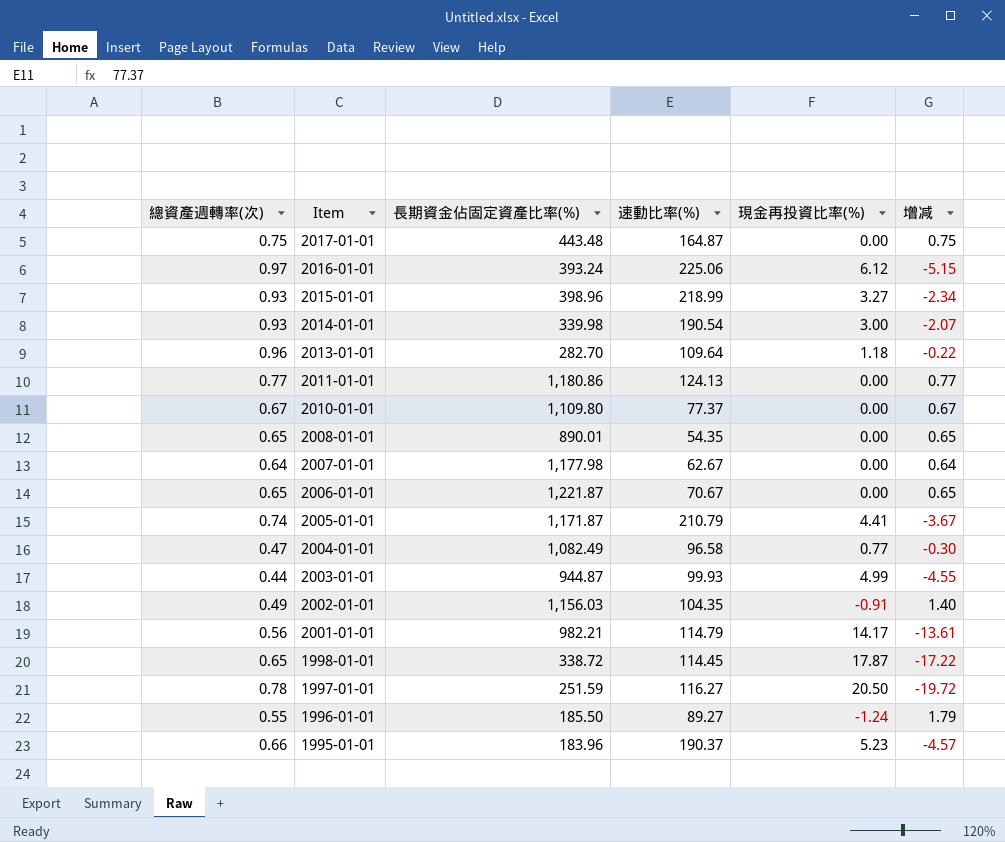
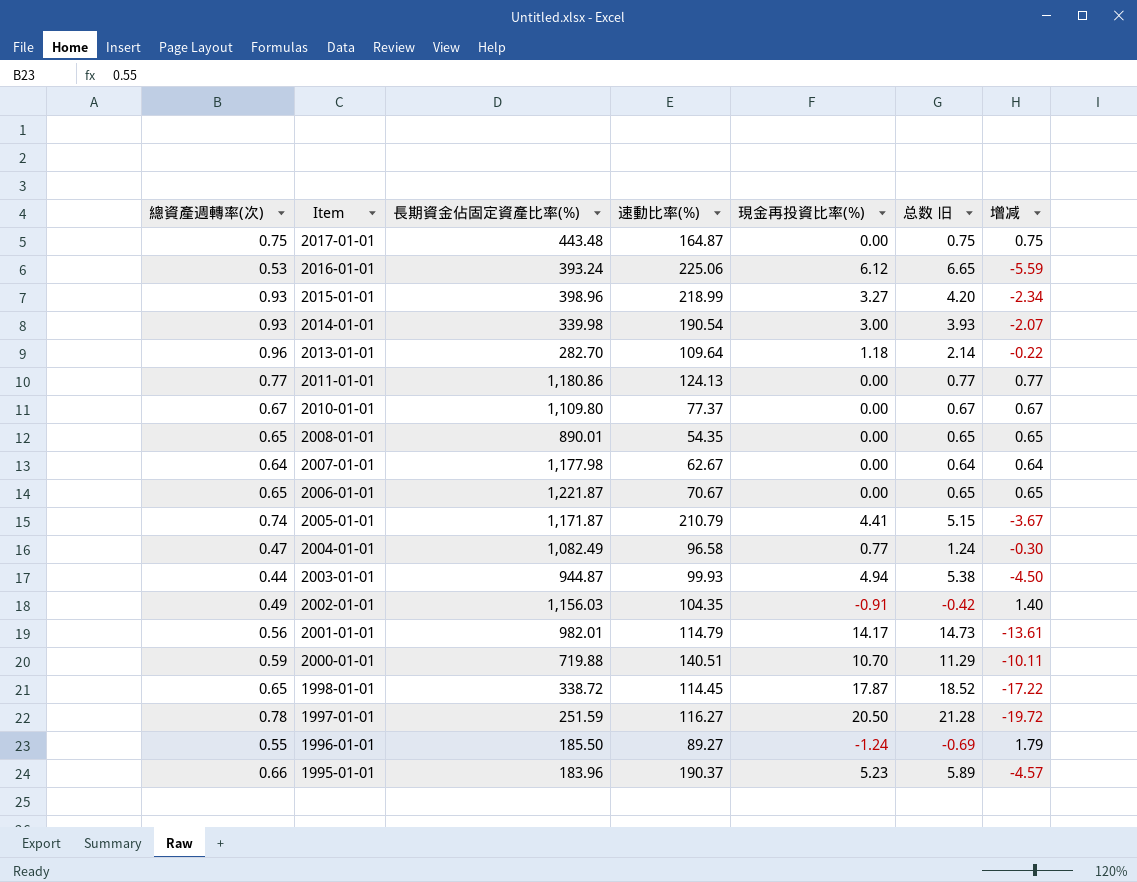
column 总数 旧 | formula: none -> [總資產週轉率(次)] + [現金再投資比率(%)]
2016-01-01 | 總資產週轉率(次): 0.97 -> 0.53
2016-01-01 | 增减: -5.15 -> -5.59
2003-01-01 | 現金再投資比率(%): 4.99 -> 4.94
2003-01-01 | 增减: -4.55 -> -4.50
2001-01-01 | 長期資金佔固定資產比率(%): 982.21 -> 982.01
row 2000-01-01: none -> 0.59 | 719.88 | 140.51 | 10.70 | 11.29 | -10.11

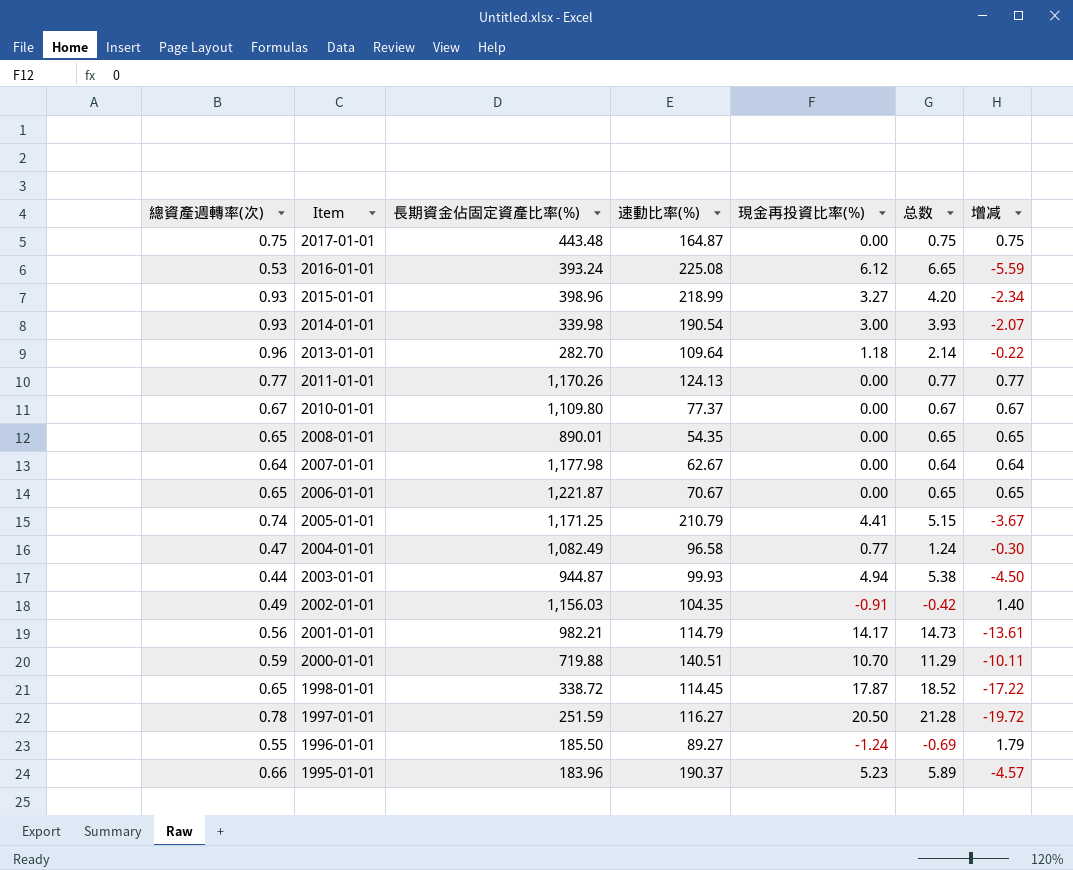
column name: 总数 旧 -> 总数
2016-01-01 | 速動比率(%): 225.06 -> 225.08
2011-01-01 | 長期資金佔固定資產比率(%): 1,180.86 -> 1,170.26
2005-01-01 | 長期資金佔固定資產比率(%): 1,171.87 -> 1,171.25
2001-01-01 | 長期資金佔固定資產比率(%): 982.01 -> 982.21

